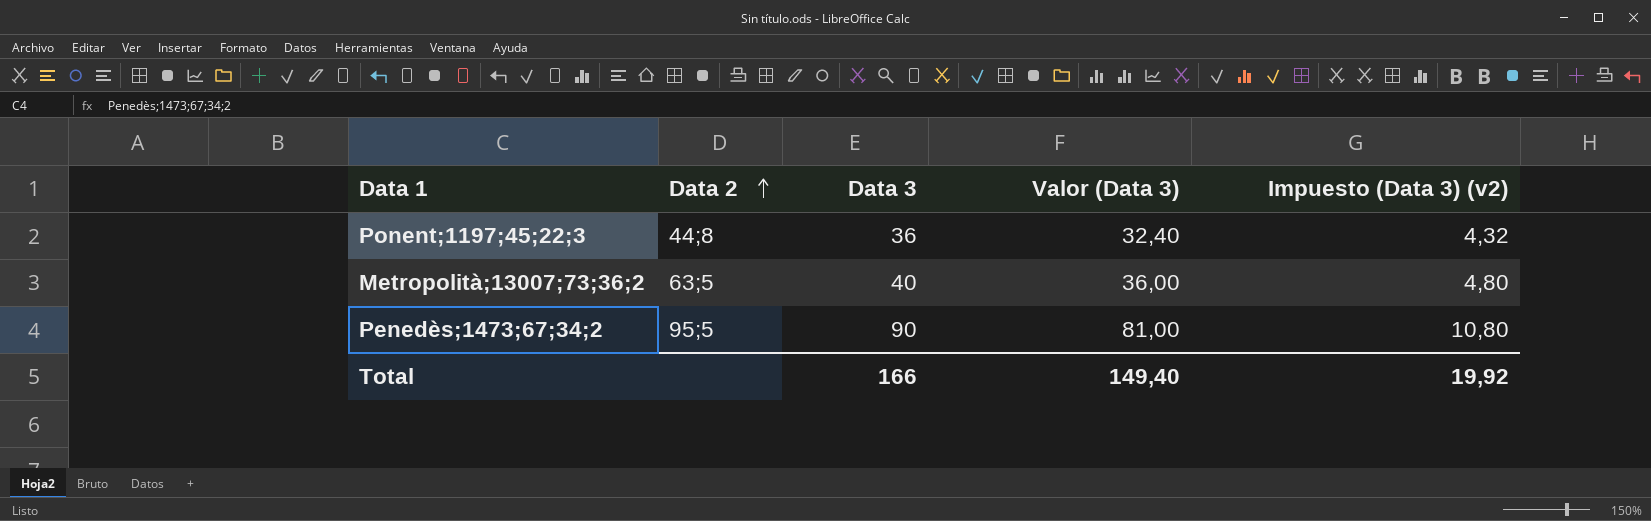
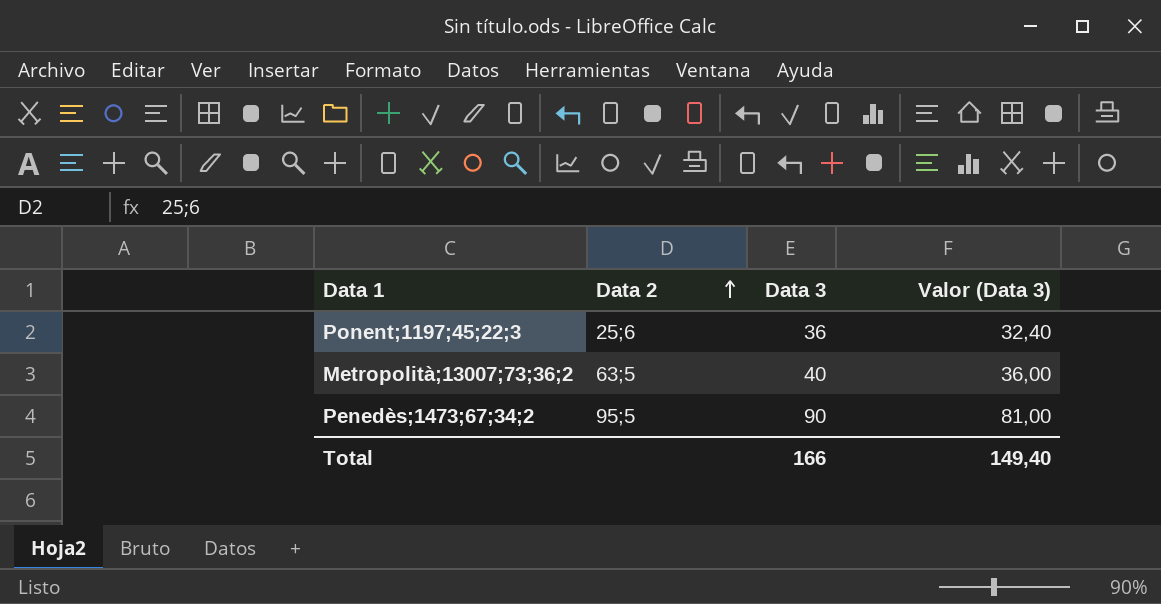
column Impuesto (Data 3) (v2) | formula: [Data 3] * 0,12 -> none
Ponent;1197;45;22;3 | Data 2: 44;8 -> 25;6

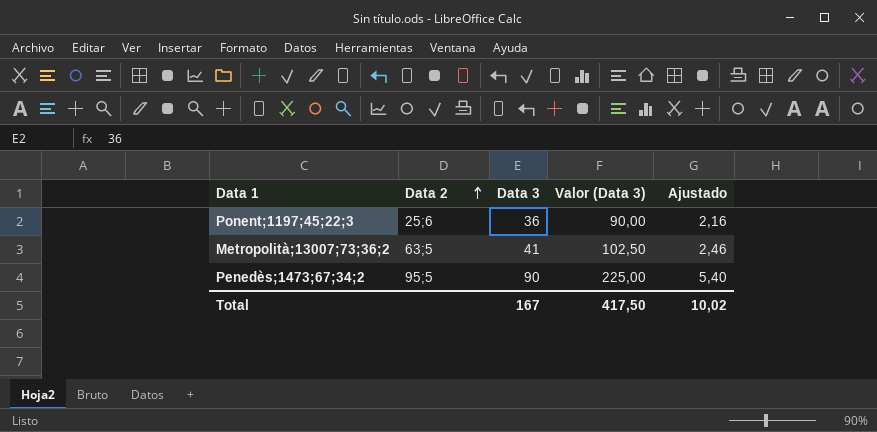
column Valor (Data 3) | formula: [Data 3] * 0,9 -> [Data 3] * 2,5
column Ajustado | formula: none -> [Data 3] * 0,06
Metropolità;13007;73;36;2 | Data 3: 40 -> 41
Total | Data 3: 166 -> 167
Total | Valor (Data 3): 149,40 -> 417,50

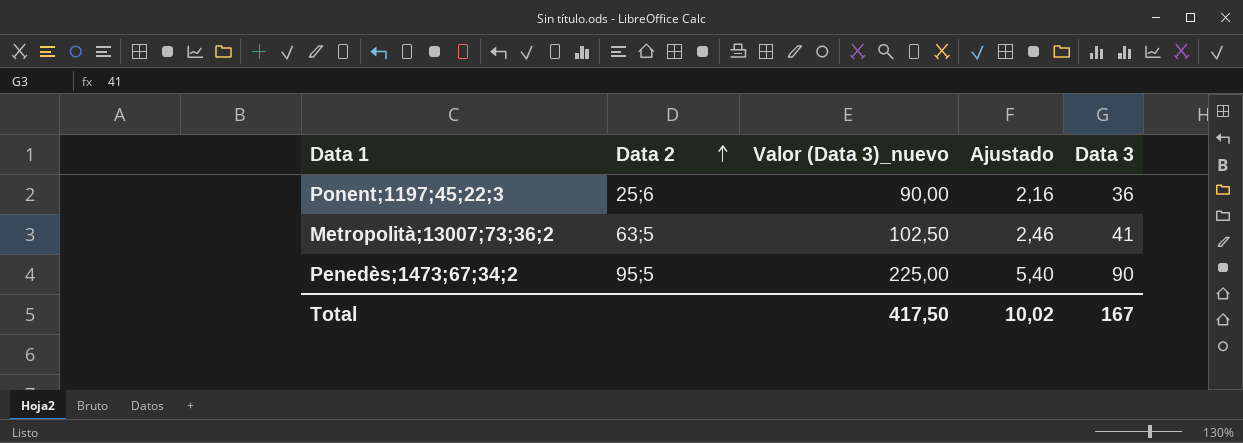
column name: Valor (Data 3) -> Valor (Data 3)_nuevo
column Data 3 | position: 3 -> 5

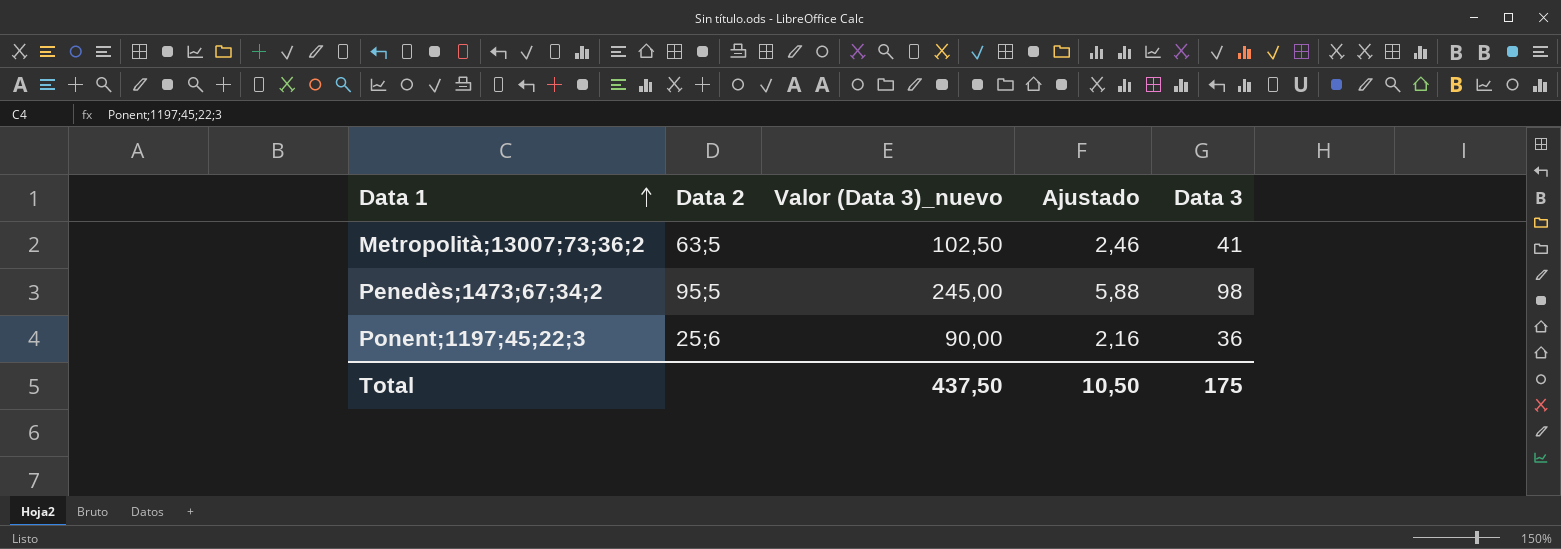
row order: Data 2 ascending -> Data 1 ascending
Penedès;1473;67;34;2 | Valor (Data 3)_nuevo: 225,00 -> 245,00
Penedès;1473;67;34;2 | Ajustado: 5,40 -> 5,88
Penedès;1473;67;34;2 | Data 3: 90 -> 98
Total | Valor (Data 3)_nuevo: 417,50 -> 437,50
Total | Ajustado: 10,02 -> 10,50
Total | Data 3: 167 -> 175

